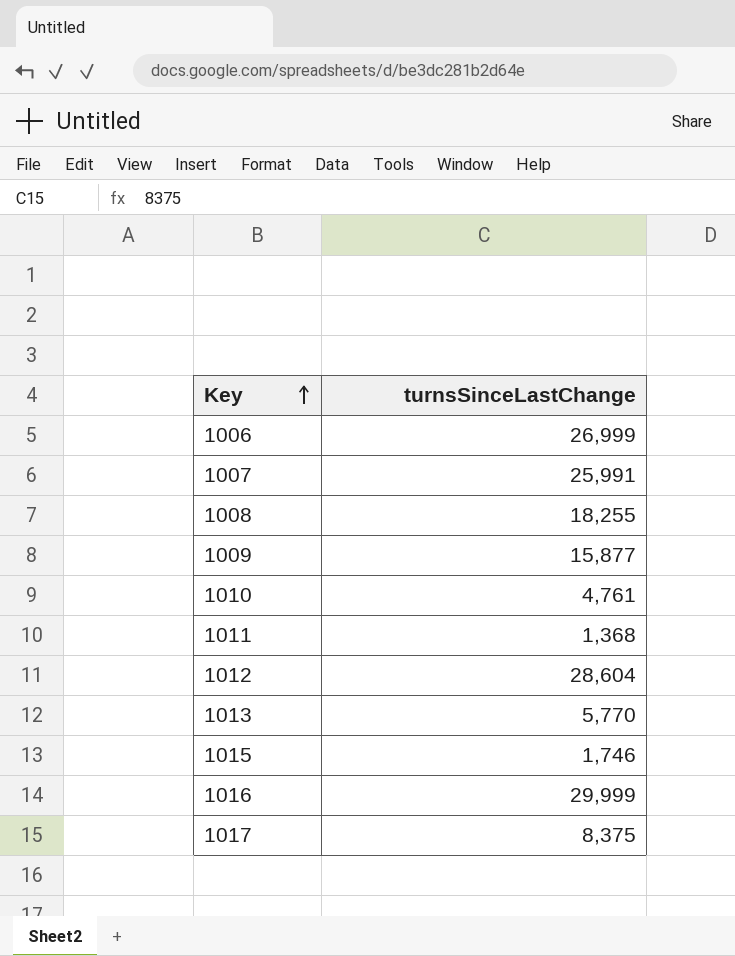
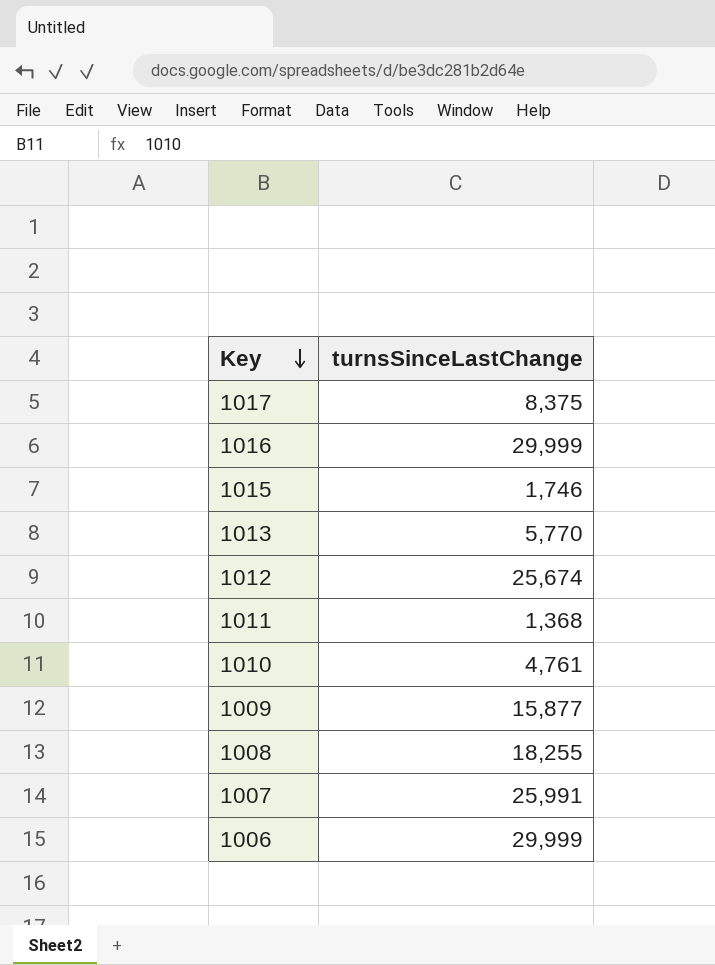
row order: Key ascending -> Key descending
1012 | turnsSinceLastChange: 28,604 -> 25,674
1006 | turnsSinceLastChange: 26,999 -> 29,999

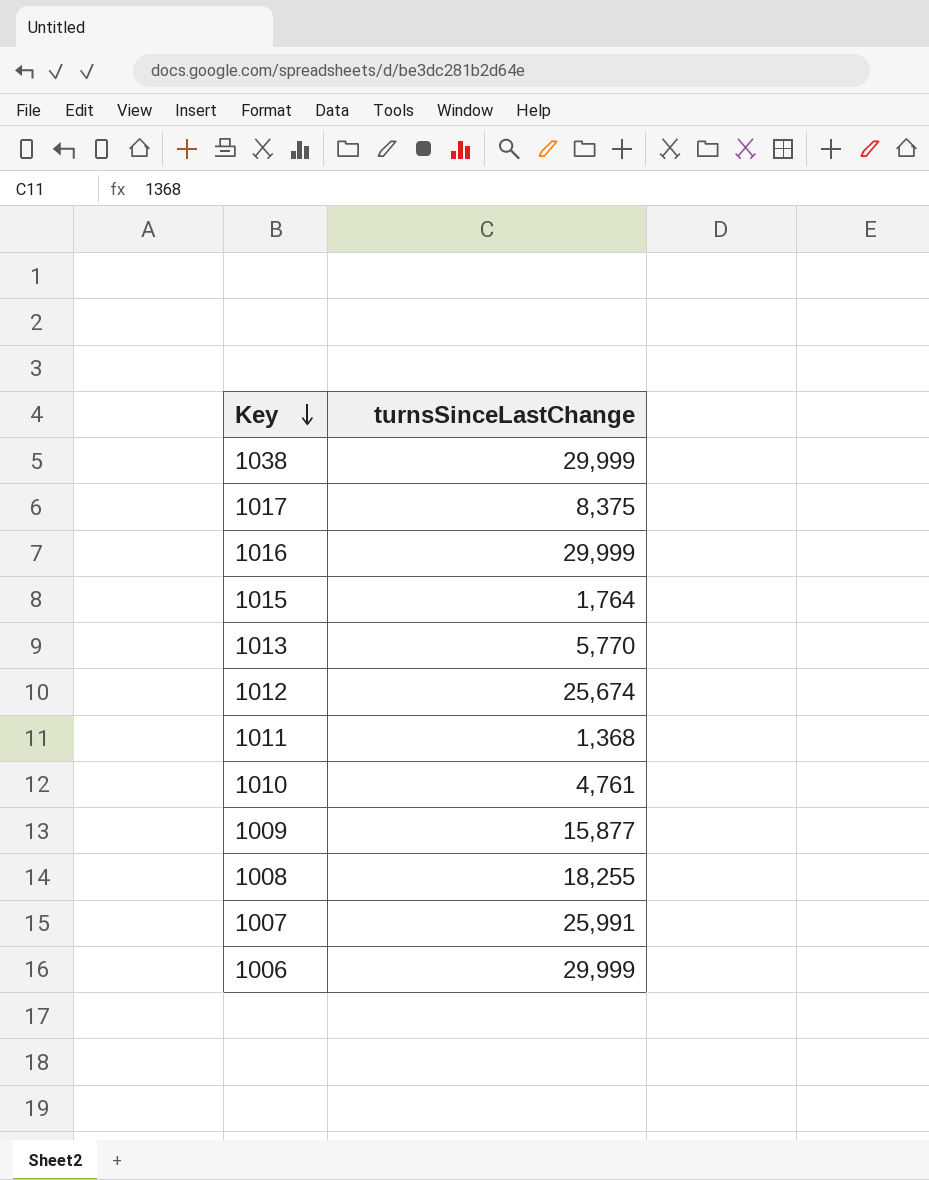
row 1038: none -> 29,999
1015 | turnsSinceLastChange: 1,746 -> 1,764

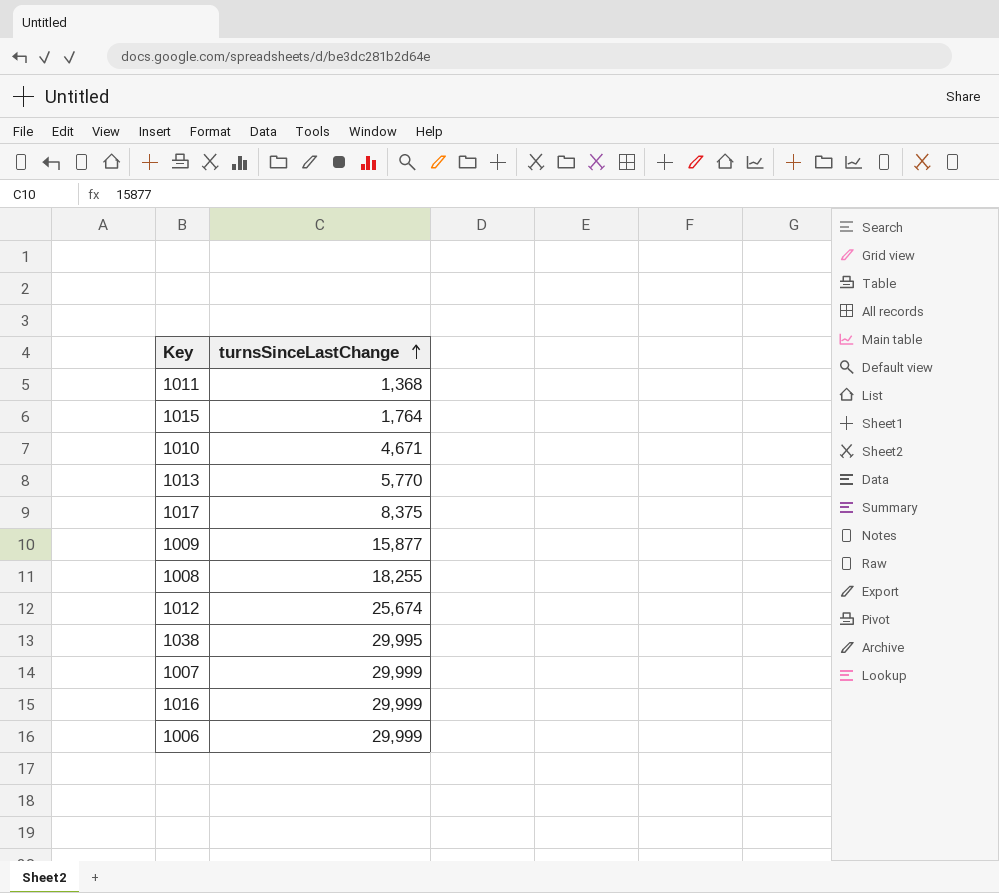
row order: Key descending -> turnsSinceLastChange ascending
1010 | turnsSinceLastChange: 4,761 -> 4,671
1038 | turnsSinceLastChange: 29,999 -> 29,995
1007 | turnsSinceLastChange: 25,991 -> 29,999

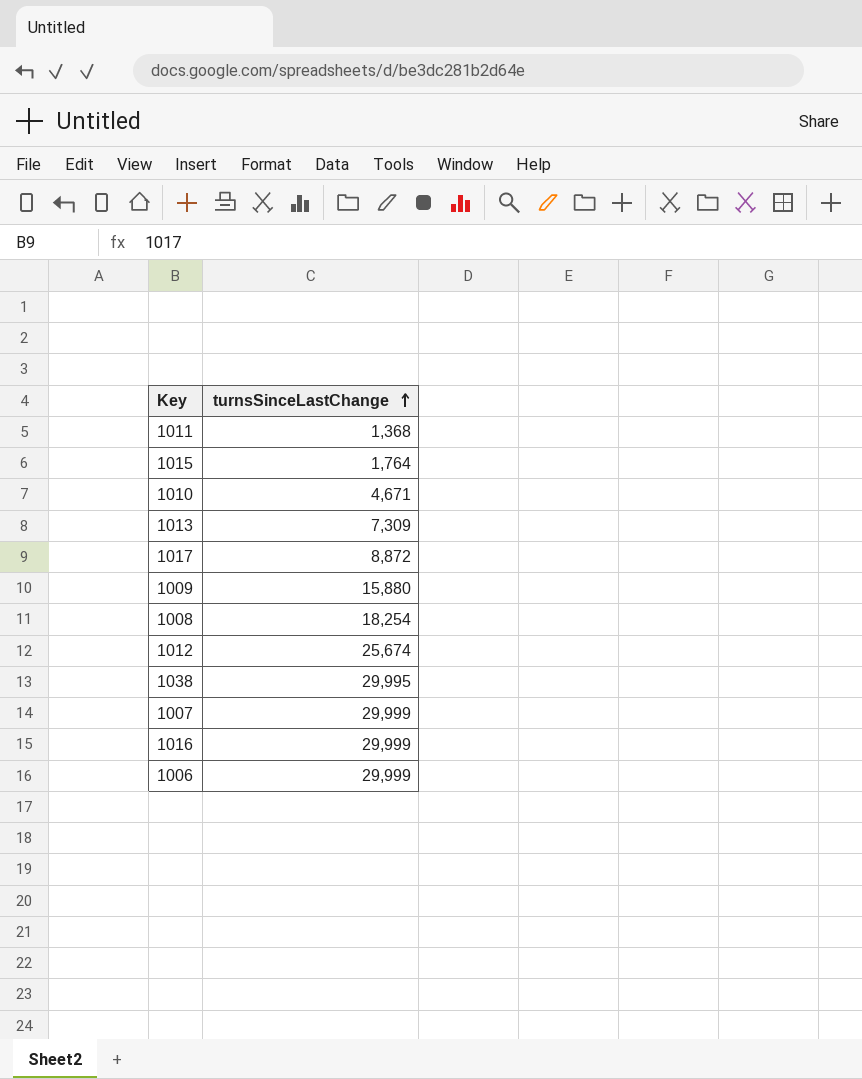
1013 | turnsSinceLastChange: 5,770 -> 7,309
1017 | turnsSinceLastChange: 8,375 -> 8,872
1009 | turnsSinceLastChange: 15,877 -> 15,880
1008 | turnsSinceLastChange: 18,255 -> 18,254

